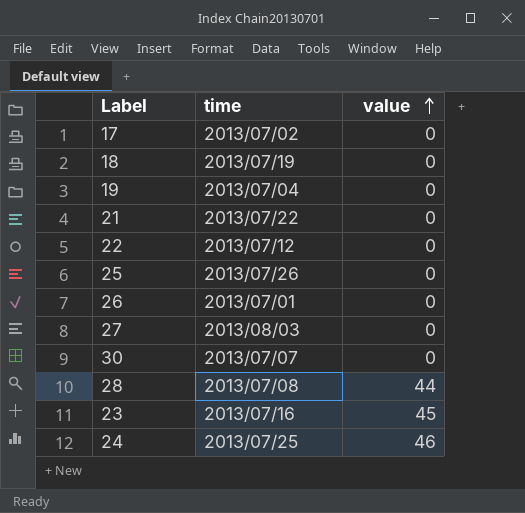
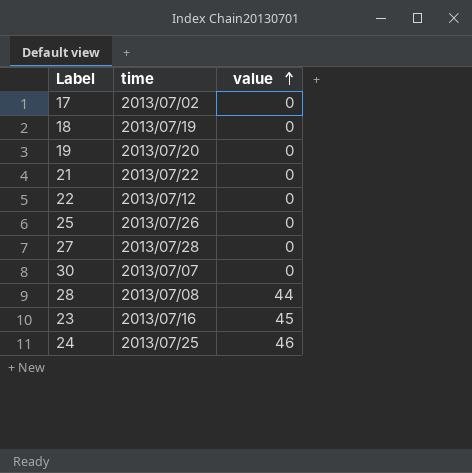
row 26: 2013/07/01 | 0 -> none
19 | time: 2013/07/04 -> 2013/07/20
27 | time: 2013/08/03 -> 2013/07/28

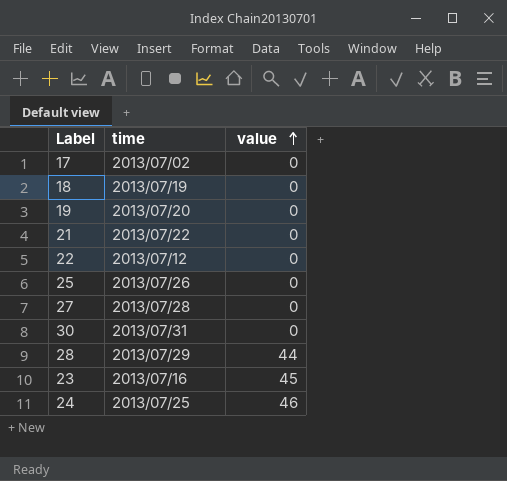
30 | time: 2013/07/07 -> 2013/07/31
28 | time: 2013/07/08 -> 2013/07/29

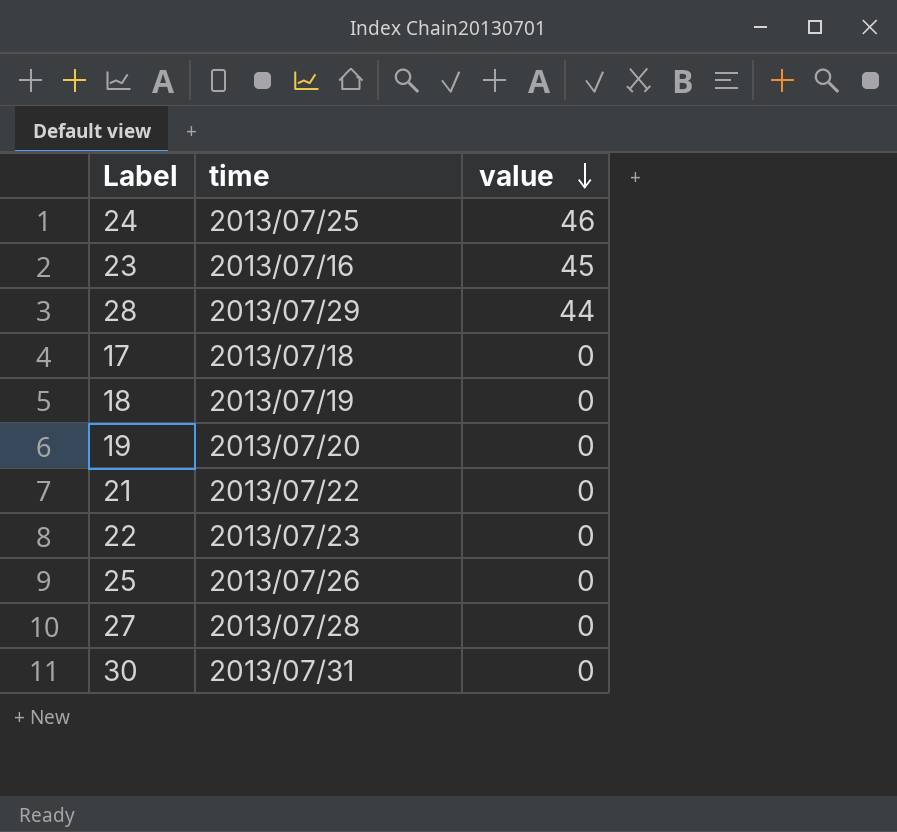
row order: value ascending -> value descending
17 | time: 2013/07/02 -> 2013/07/18
22 | time: 2013/07/12 -> 2013/07/23

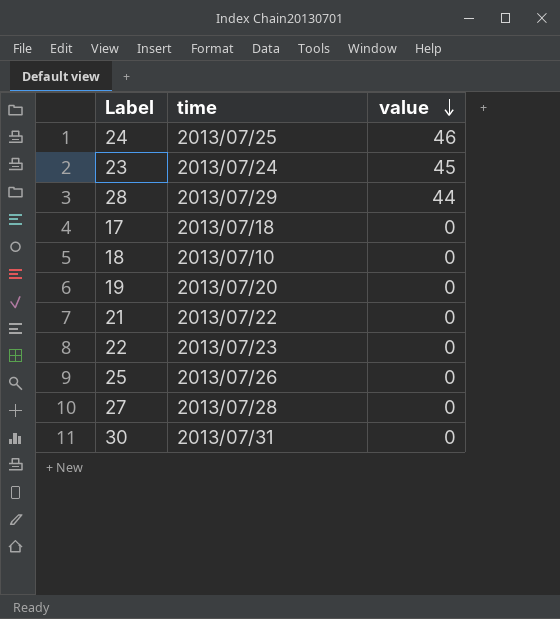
23 | time: 2013/07/16 -> 2013/07/24
18 | time: 2013/07/19 -> 2013/07/10

